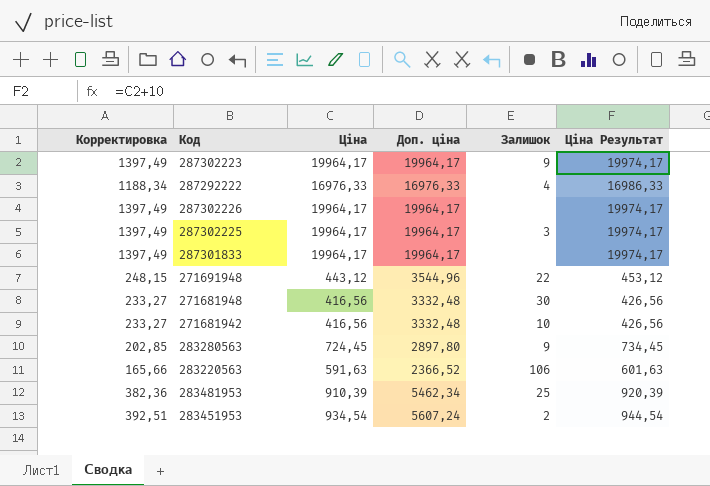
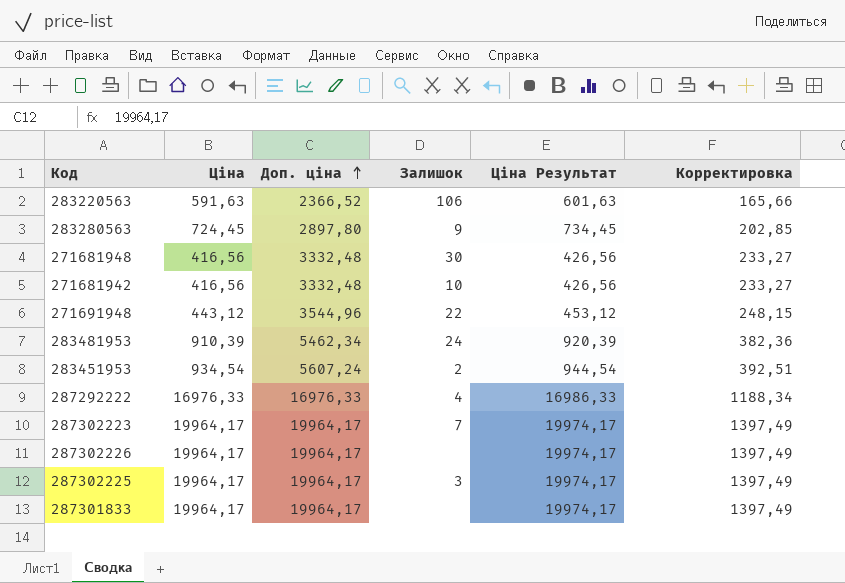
row order: none -> Доп. ціна ascending
column Корректировка | position: 1 -> 6
283481953 | Залишок: 25 -> 24
287302223 | Залишок: 9 -> 7

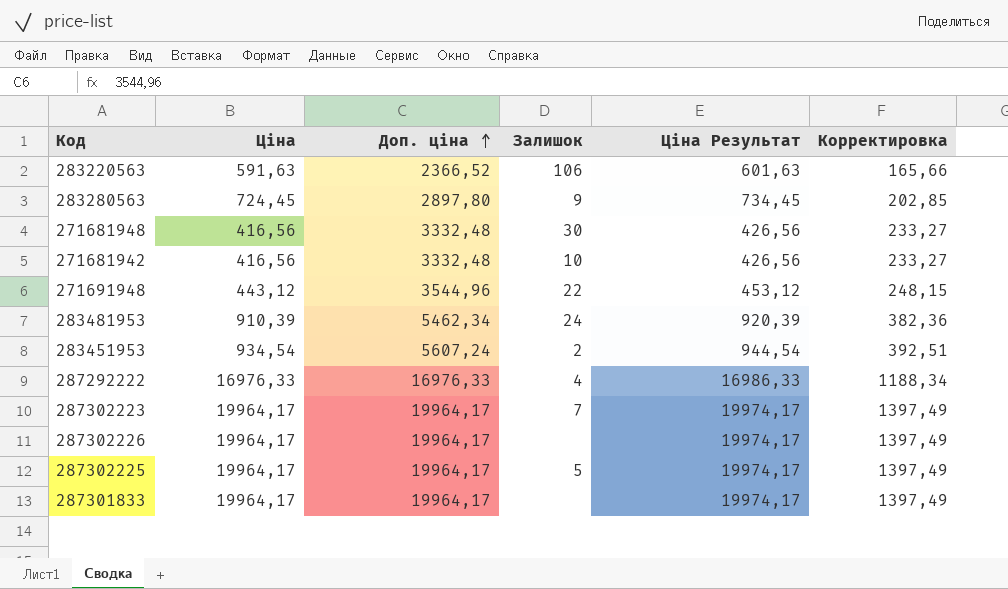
287302225 | Залишок: 3 -> 5

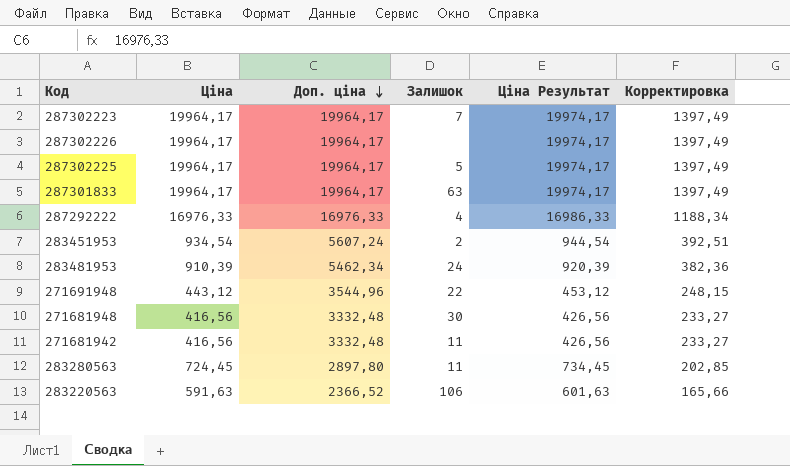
row order: Доп. ціна ascending -> Доп. ціна descending
287301833 | Залишок: none -> 63
271681942 | Залишок: 10 -> 11
283280563 | Залишок: 9 -> 11

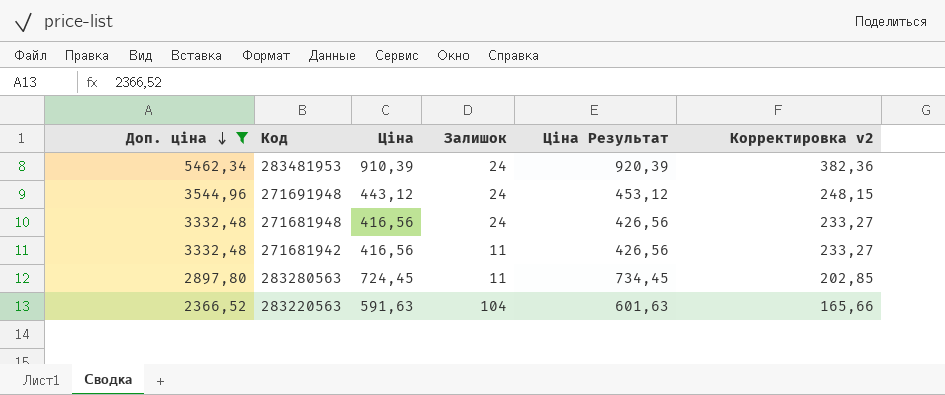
filter: none -> Доп. ціна <= 5462,34
column Доп. ціна | position: 3 -> 1
column name: Корректировка -> Корректировка v2
271691948 | Залишок: 22 -> 24
271681948 | Залишок: 30 -> 24
283220563 | Залишок: 106 -> 104

